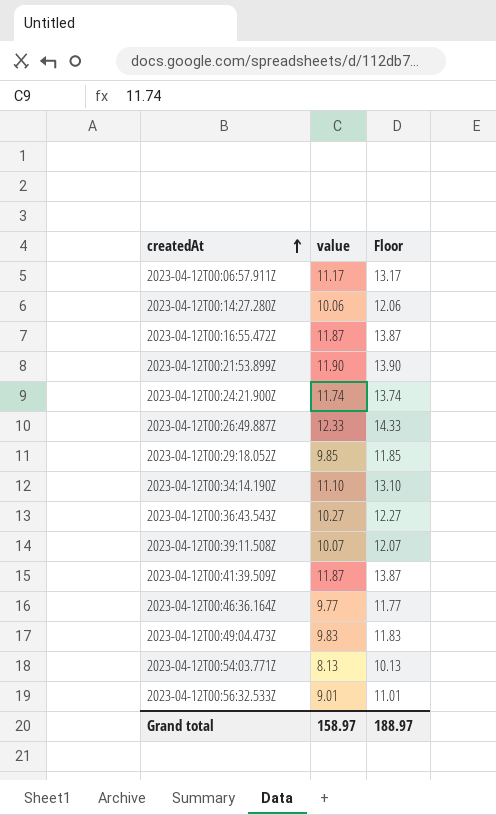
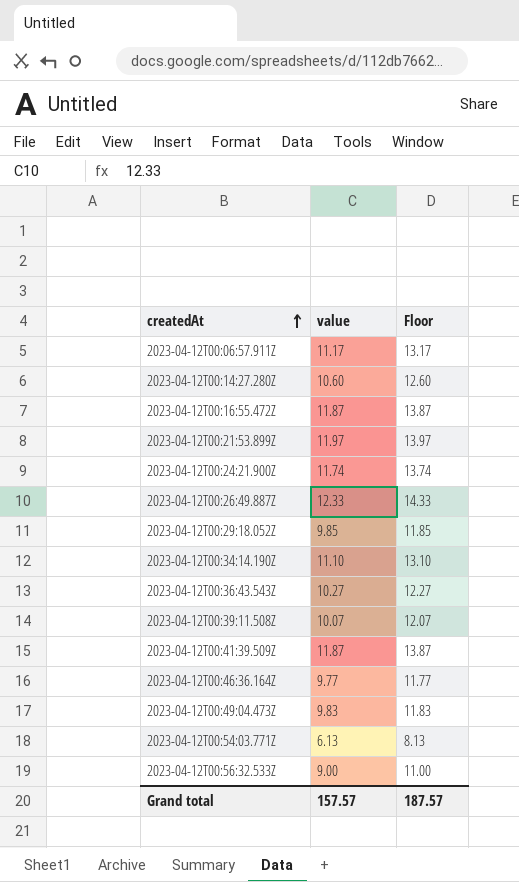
2023-04-12T00:14:27.280Z | value: 10.06 -> 10.60
2023-04-12T00:14:27.280Z | Floor: 12.06 -> 12.60
2023-04-12T00:21:53.899Z | value: 11.90 -> 11.97
2023-04-12T00:21:53.899Z | Floor: 13.90 -> 13.97
2023-04-12T00:54:03.771Z | value: 8.13 -> 6.13
2023-04-12T00:54:03.771Z | Floor: 10.13 -> 8.13
2023-04-12T00:56:32.533Z | value: 9.01 -> 9.00
2023-04-12T00:56:32.533Z | Floor: 11.01 -> 11.00
Grand total | value: 158.97 -> 157.57
Grand total | Floor: 188.97 -> 187.57

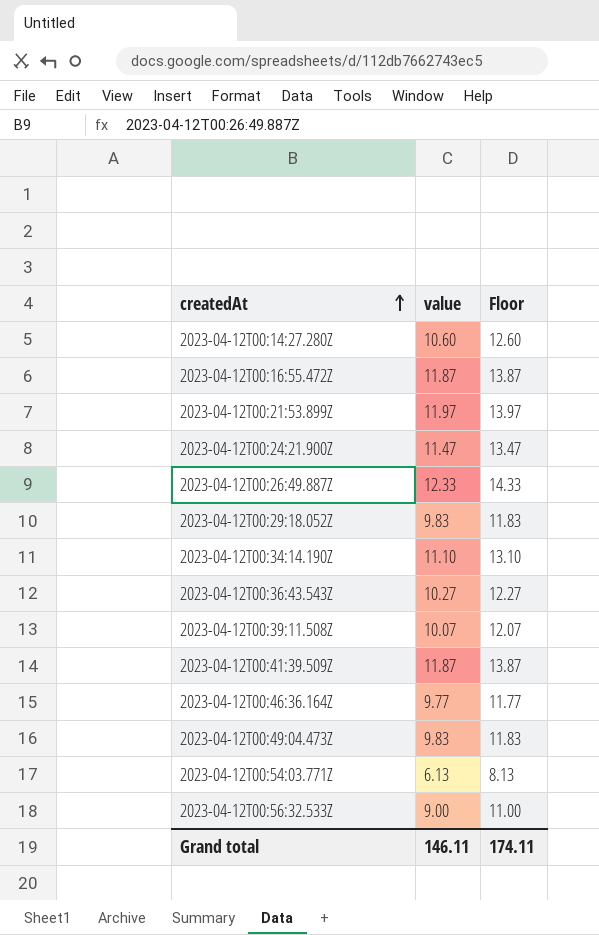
row 2023-04-12T00:06:57.911Z: 11.17 | 13.17 -> none
2023-04-12T00:24:21.900Z | value: 11.74 -> 11.47
2023-04-12T00:24:21.900Z | Floor: 13.74 -> 13.47
2023-04-12T00:29:18.052Z | value: 9.85 -> 9.83
2023-04-12T00:29:18.052Z | Floor: 11.85 -> 11.83
Grand total | value: 157.57 -> 146.11
Grand total | Floor: 187.57 -> 174.11

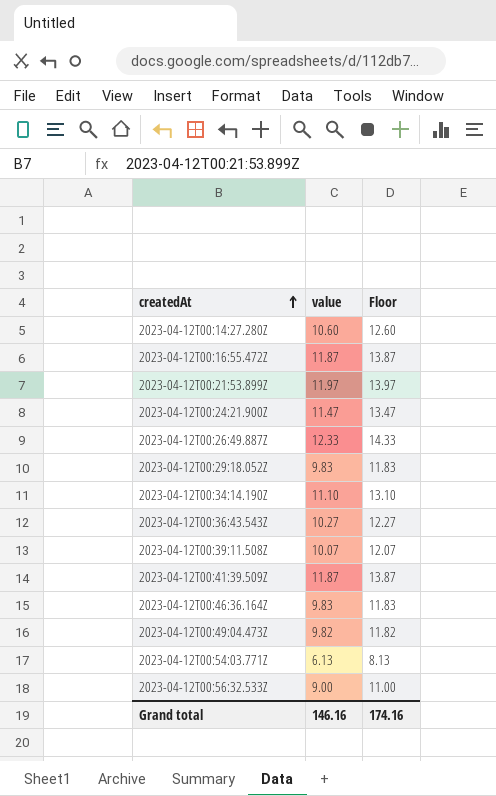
2023-04-12T00:46:36.164Z | value: 9.77 -> 9.83
2023-04-12T00:46:36.164Z | Floor: 11.77 -> 11.83
2023-04-12T00:49:04.473Z | value: 9.83 -> 9.82
2023-04-12T00:49:04.473Z | Floor: 11.83 -> 11.82
Grand total | value: 146.11 -> 146.16
Grand total | Floor: 174.11 -> 174.16

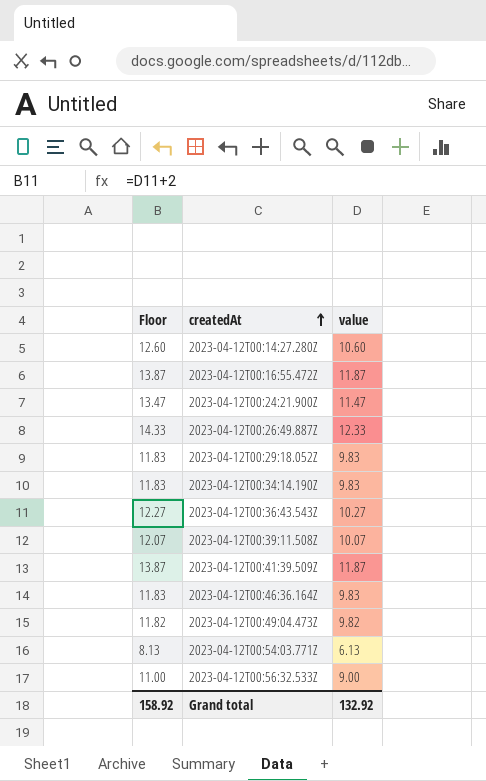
column Floor | position: 3 -> 1
row 2023-04-12T00:21:53.899Z: 11.97 | 13.97 -> none
2023-04-12T00:34:14.190Z | Floor: 13.10 -> 11.83
2023-04-12T00:34:14.190Z | value: 11.10 -> 9.83
Grand total | Floor: 174.16 -> 158.92
Grand total | value: 146.16 -> 132.92

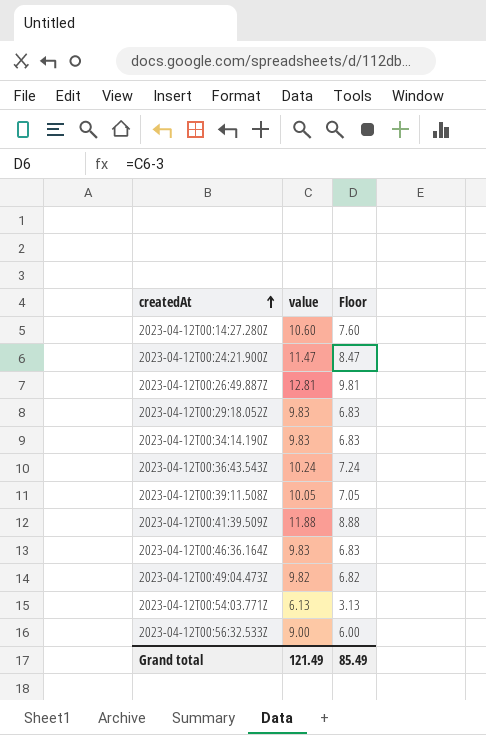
column Floor | formula: [value] + 2 -> [value] - 3
column Floor | position: 1 -> 3
row 2023-04-12T00:16:55.472Z: 13.87 | 11.87 -> none
2023-04-12T00:26:49.887Z | value: 12.33 -> 12.81
2023-04-12T00:36:43.543Z | value: 10.27 -> 10.24
2023-04-12T00:39:11.508Z | value: 10.07 -> 10.05
2023-04-12T00:41:39.509Z | value: 11.87 -> 11.88
Grand total | value: 132.92 -> 121.49
Grand total | Floor: 158.92 -> 85.49

